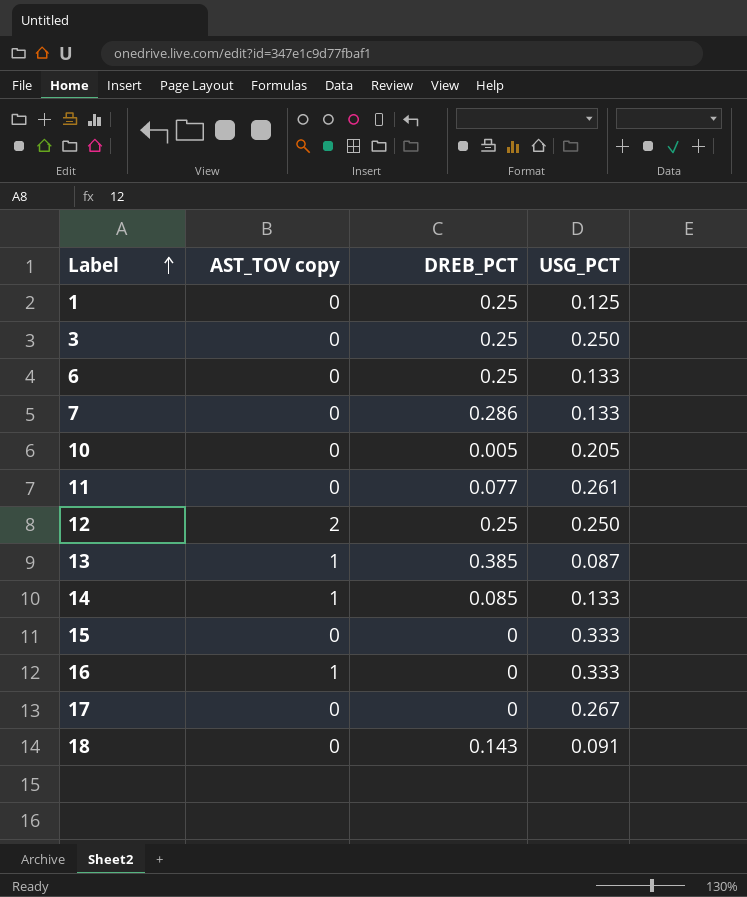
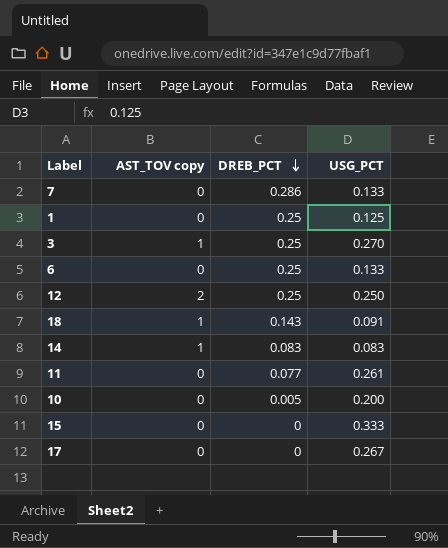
row order: Label ascending -> DREB_PCT descending
row 13: 1 | 0.385 | 0.087 -> none
row 16: 1 | 0 | 0.333 -> none
3 | AST_TOV copy: 0 -> 1
3 | USG_PCT: 0.250 -> 0.270
18 | AST_TOV copy: 0 -> 1
14 | DREB_PCT: 0.085 -> 0.083
14 | USG_PCT: 0.133 -> 0.083
10 | USG_PCT: 0.205 -> 0.200

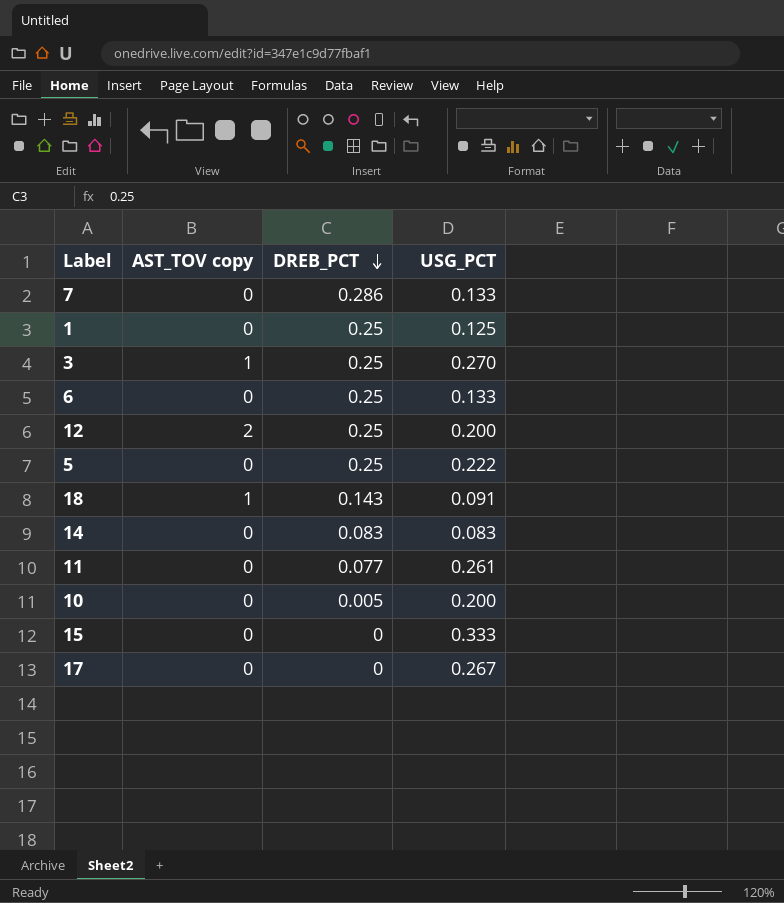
12 | USG_PCT: 0.250 -> 0.200
row 5: none -> 0 | 0.25 | 0.222
14 | AST_TOV copy: 1 -> 0

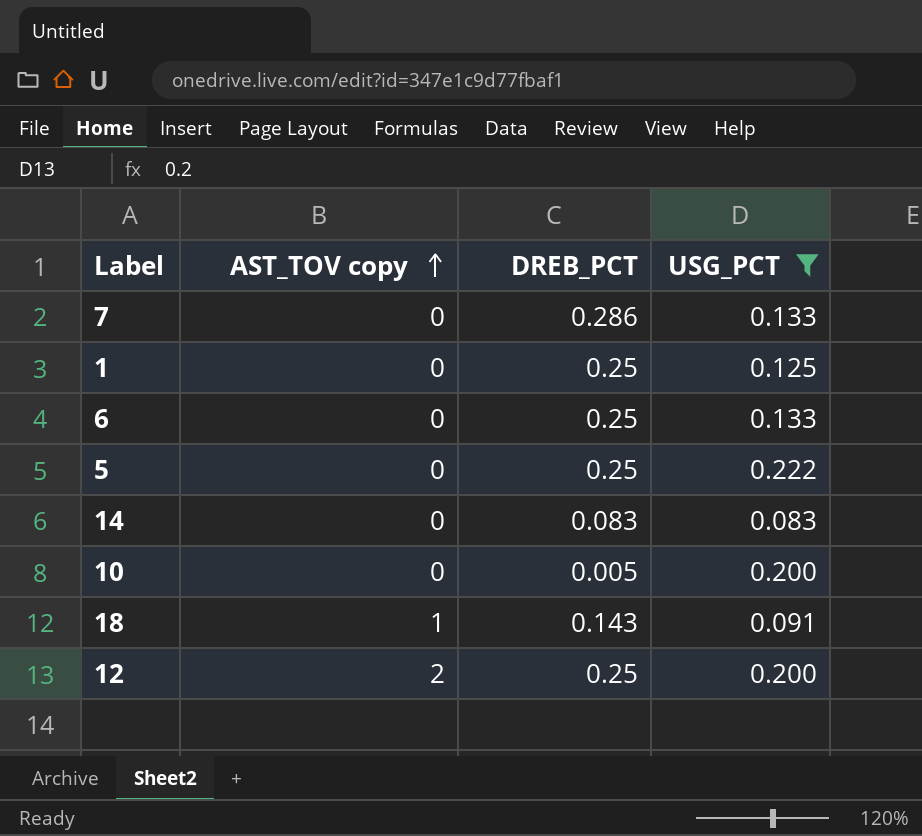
filter: none -> USG_PCT <= 0.222
row order: DREB_PCT descending -> AST_TOV copy ascending

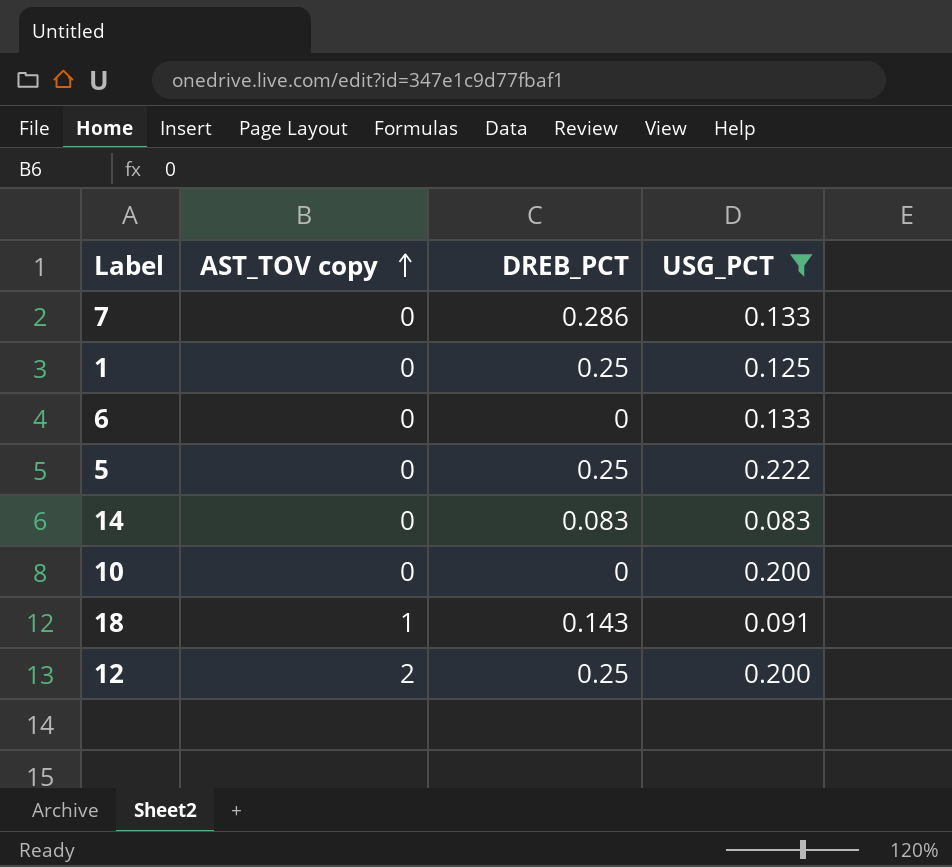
6 | DREB_PCT: 0.25 -> 0
10 | DREB_PCT: 0.005 -> 0

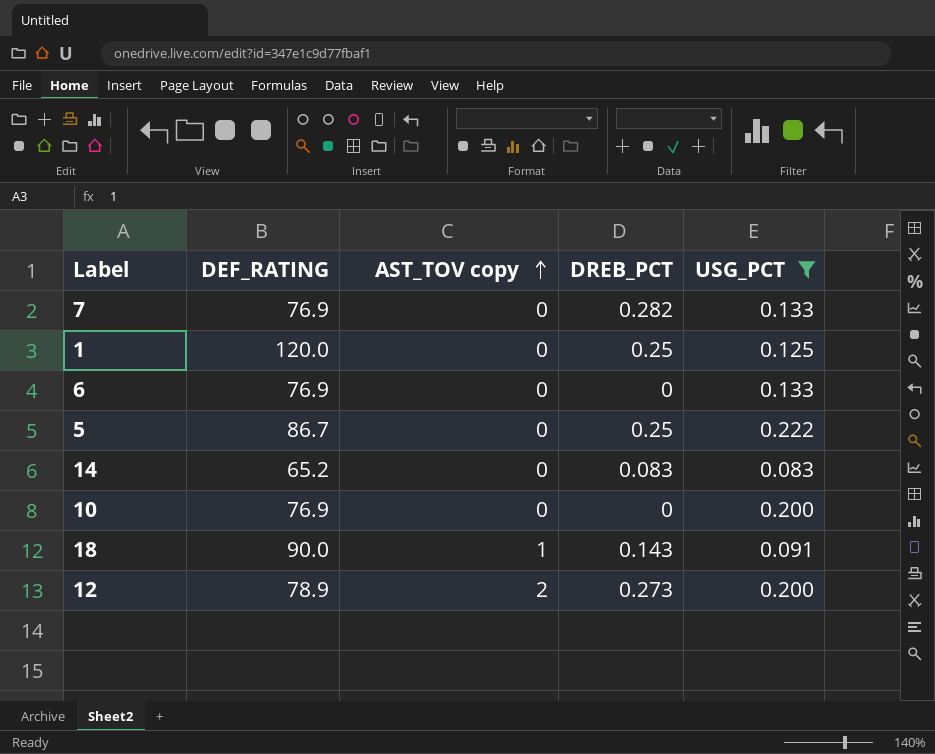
column DEF_RATING | position: none -> 2
7 | DREB_PCT: 0.286 -> 0.282
12 | DREB_PCT: 0.25 -> 0.273

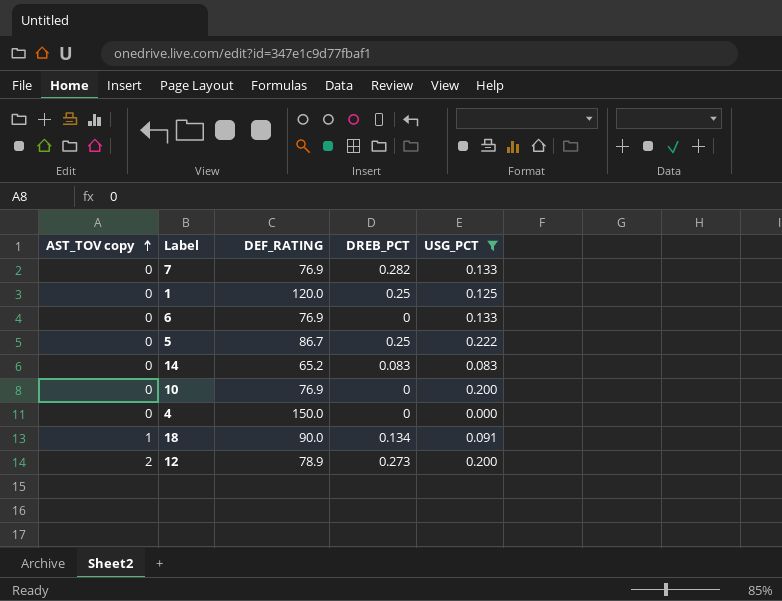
column AST_TOV copy | position: 3 -> 1
row 4: none -> 0 | 150.0 | 0 | 0.000
18 | DREB_PCT: 0.143 -> 0.134

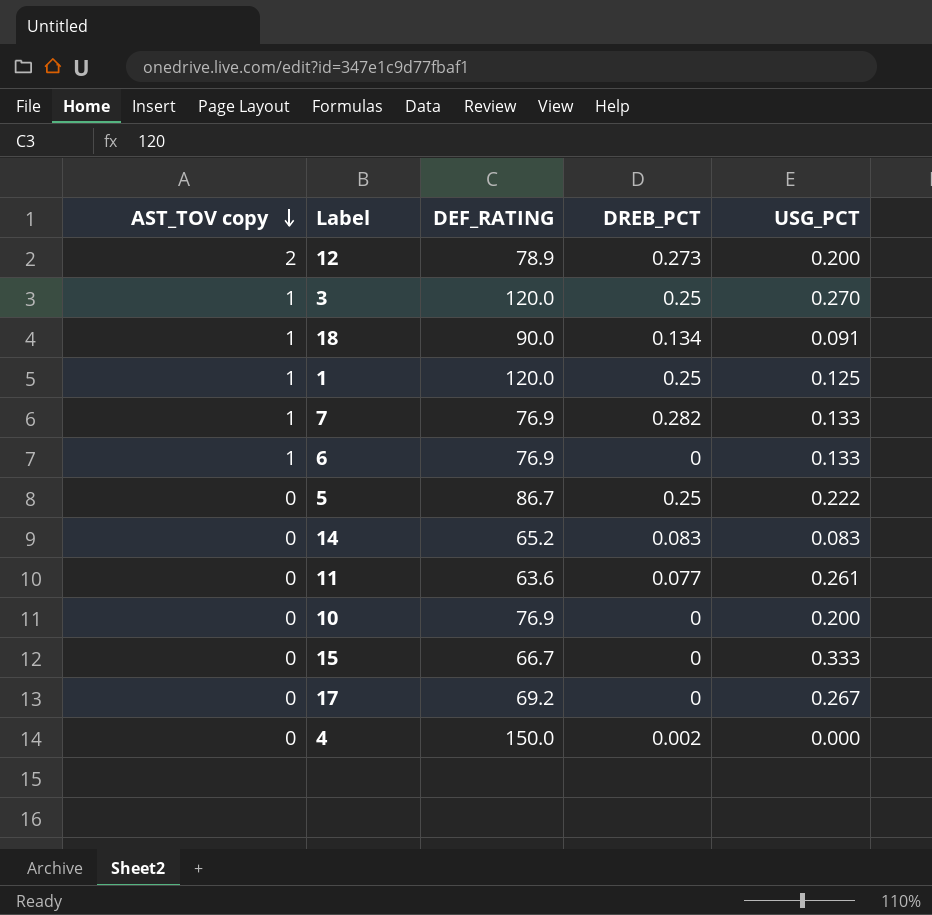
filter: USG_PCT <= 0.222 -> none
row order: AST_TOV copy ascending -> AST_TOV copy descending
1 | AST_TOV copy: 0 -> 1
7 | AST_TOV copy: 0 -> 1
6 | AST_TOV copy: 0 -> 1
4 | DREB_PCT: 0 -> 0.002

